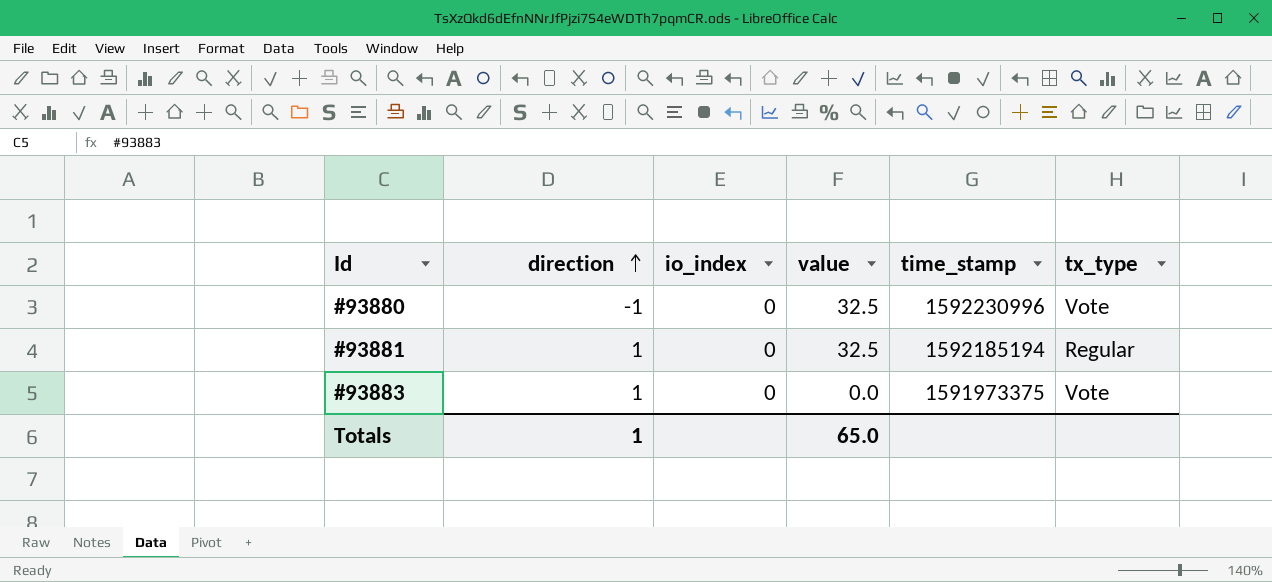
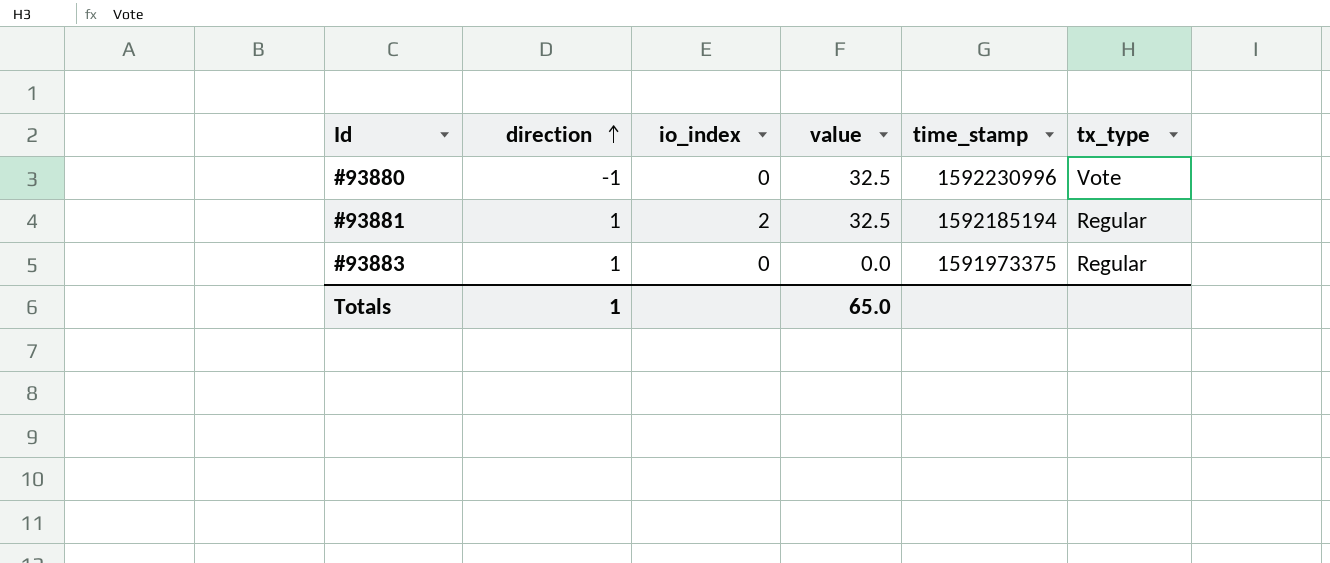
#93881 | io_index: 0 -> 2
#93883 | tx_type: Vote -> Regular

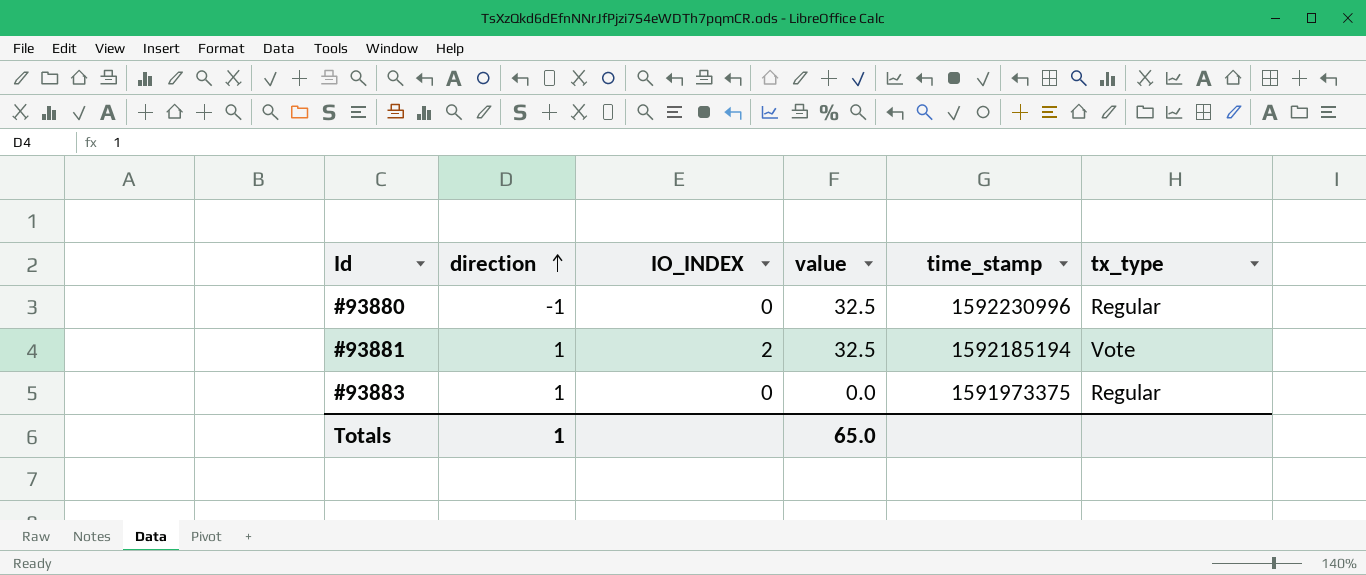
column name: io_index -> IO_INDEX
#93880 | tx_type: Vote -> Regular
#93881 | tx_type: Regular -> Vote

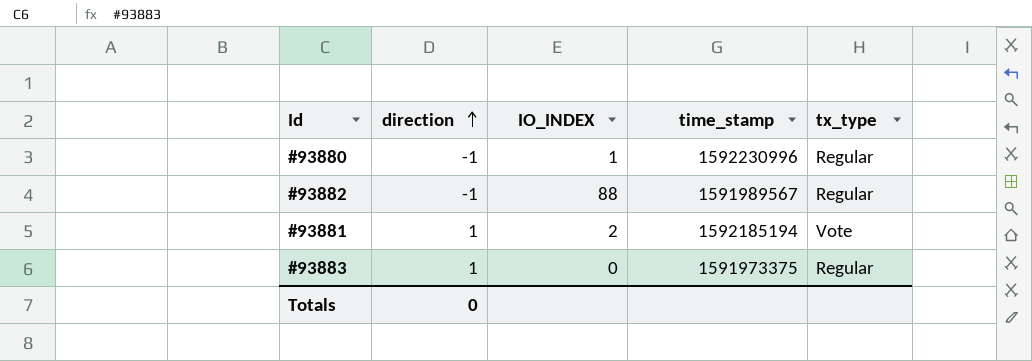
column value | position: 4 -> none
#93880 | IO_INDEX: 0 -> 1
row #93882: none -> -1 | 88 | 1591989567 | Regular
Totals | direction: 1 -> 0

